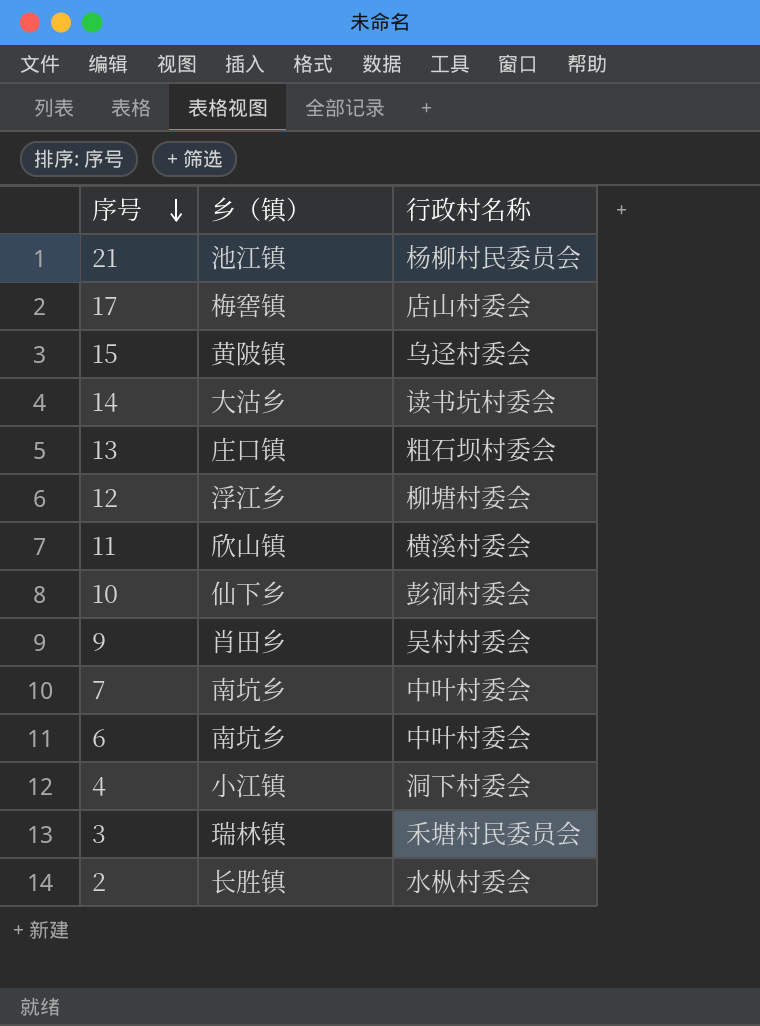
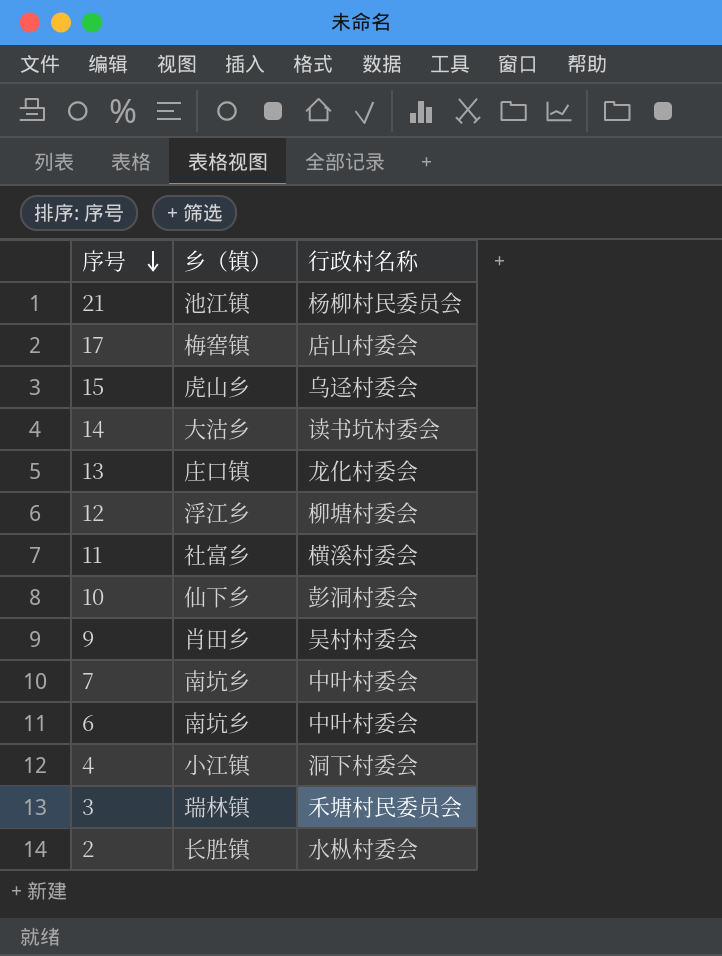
15 | 乡（镇）: 黄陂镇 -> 虎山乡
13 | 行政村名称: 粗石坝村委会 -> 龙化村委会
11 | 乡（镇）: 欣山镇 -> 社富乡

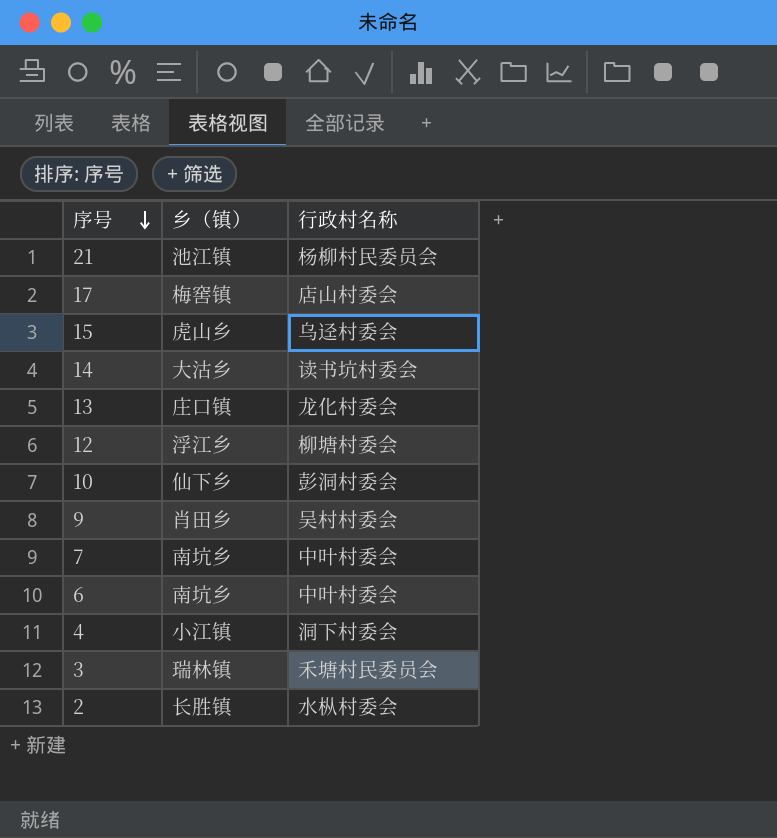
row 11: 社富乡 | 横溪村委会 -> none

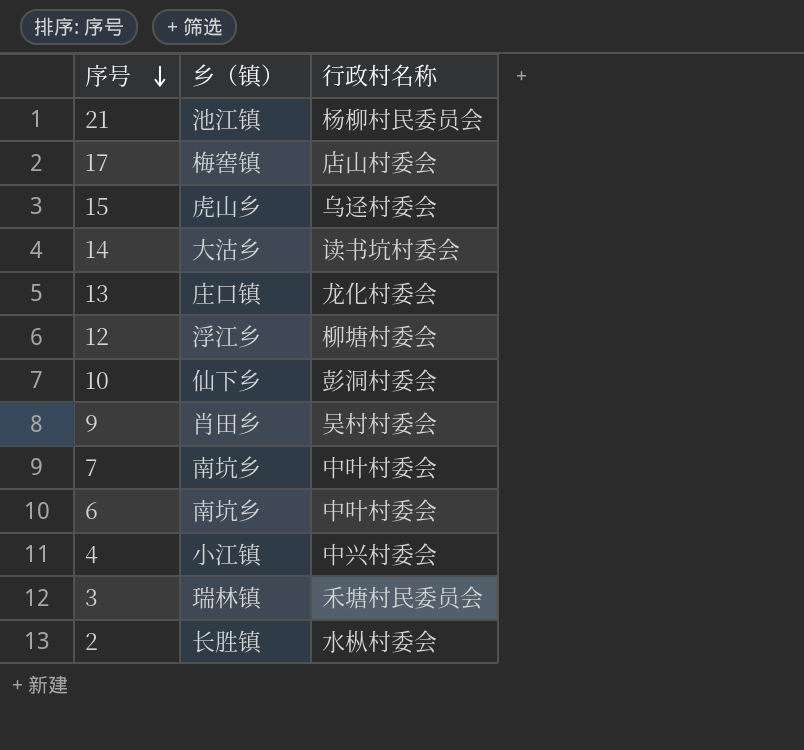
4 | 行政村名称: 洞下村委会 -> 中兴村委会

